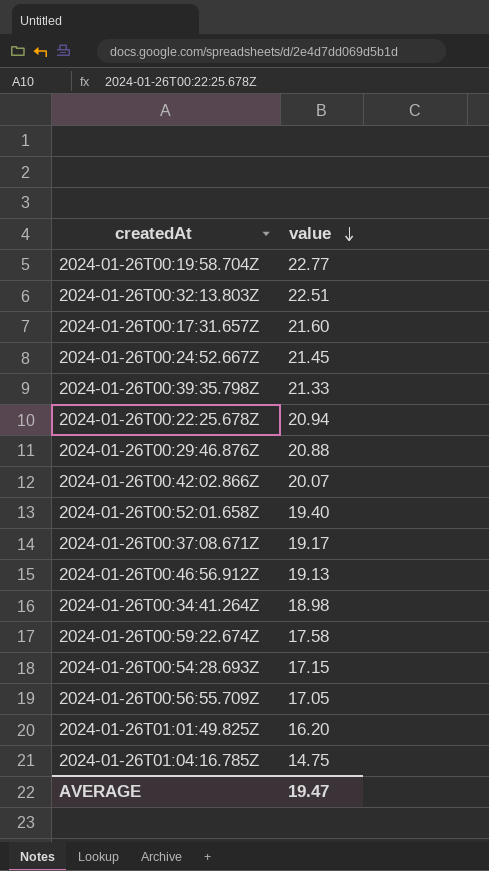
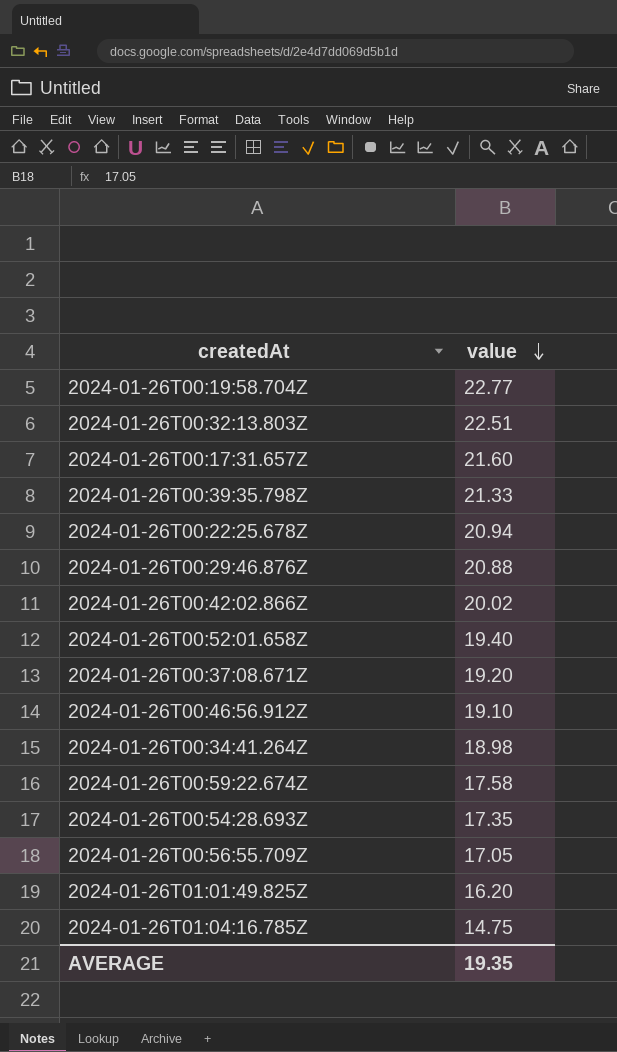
row 2024-01-26T00:24:52.667Z: 21.45 -> none
2024-01-26T00:42:02.866Z | value: 20.07 -> 20.02
2024-01-26T00:37:08.671Z | value: 19.17 -> 19.20
2024-01-26T00:46:56.912Z | value: 19.13 -> 19.10
2024-01-26T00:54:28.693Z | value: 17.15 -> 17.35
AVERAGE | value: 19.47 -> 19.35

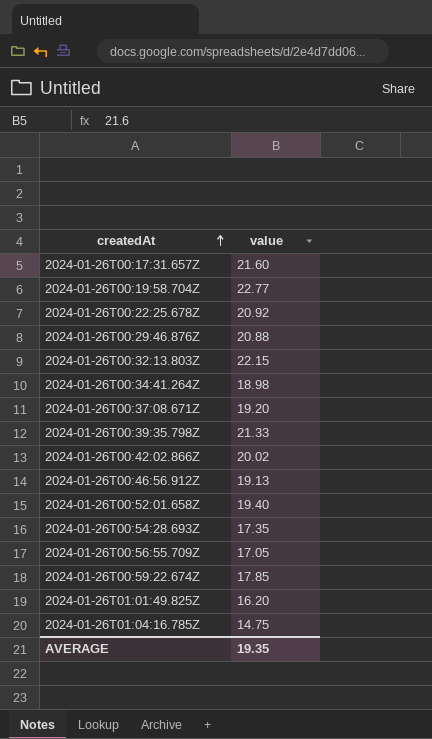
row order: value descending -> createdAt ascending
2024-01-26T00:22:25.678Z | value: 20.94 -> 20.92
2024-01-26T00:32:13.803Z | value: 22.51 -> 22.15
2024-01-26T00:46:56.912Z | value: 19.10 -> 19.13
2024-01-26T00:59:22.674Z | value: 17.58 -> 17.85

